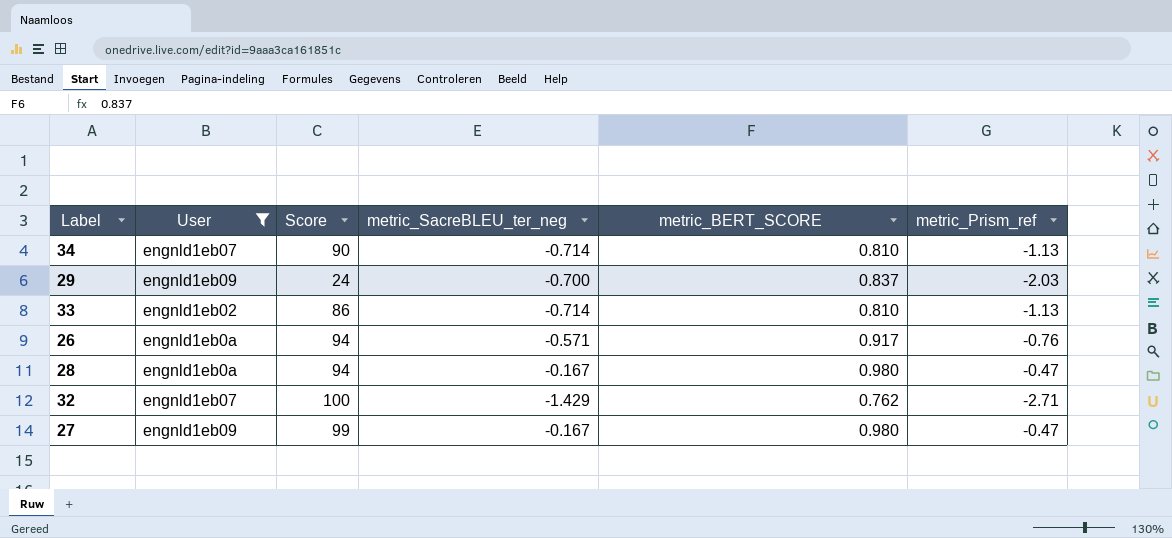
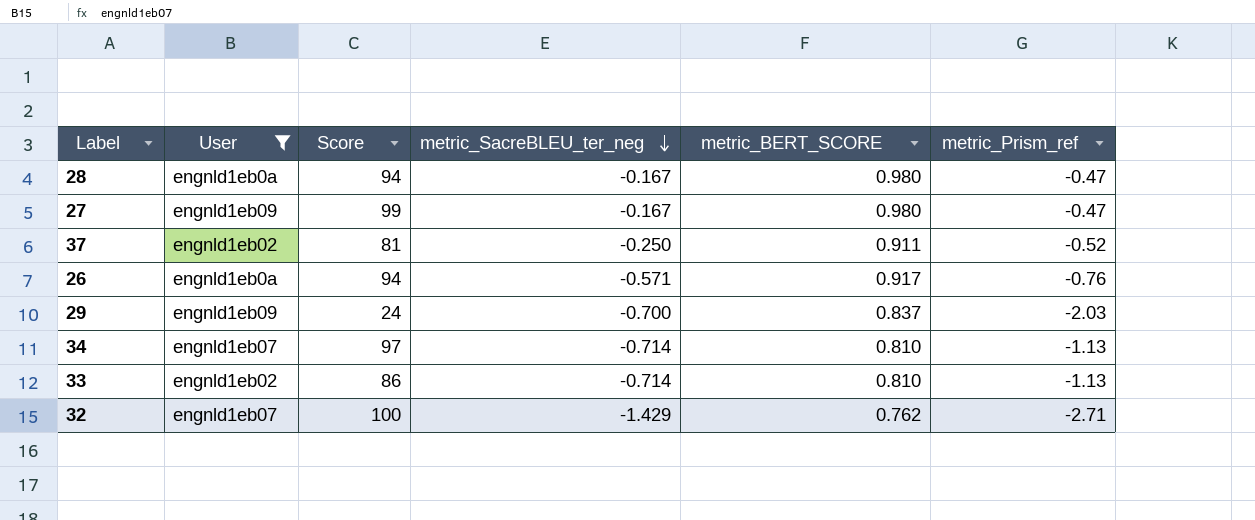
row order: none -> metric_SacreBLEU_ter_neg descending
row 37: none -> engnld1eb02 | 81 | -0.250 | 0.911 | -0.52
34 | Score: 90 -> 97

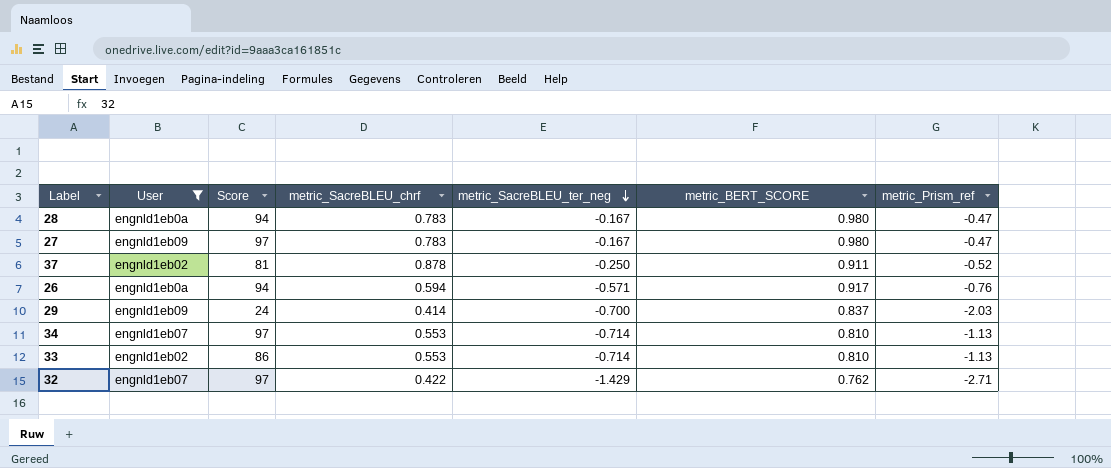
column metric_SacreBLEU_chrf | position: none -> 4
27 | Score: 99 -> 97
32 | Score: 100 -> 97

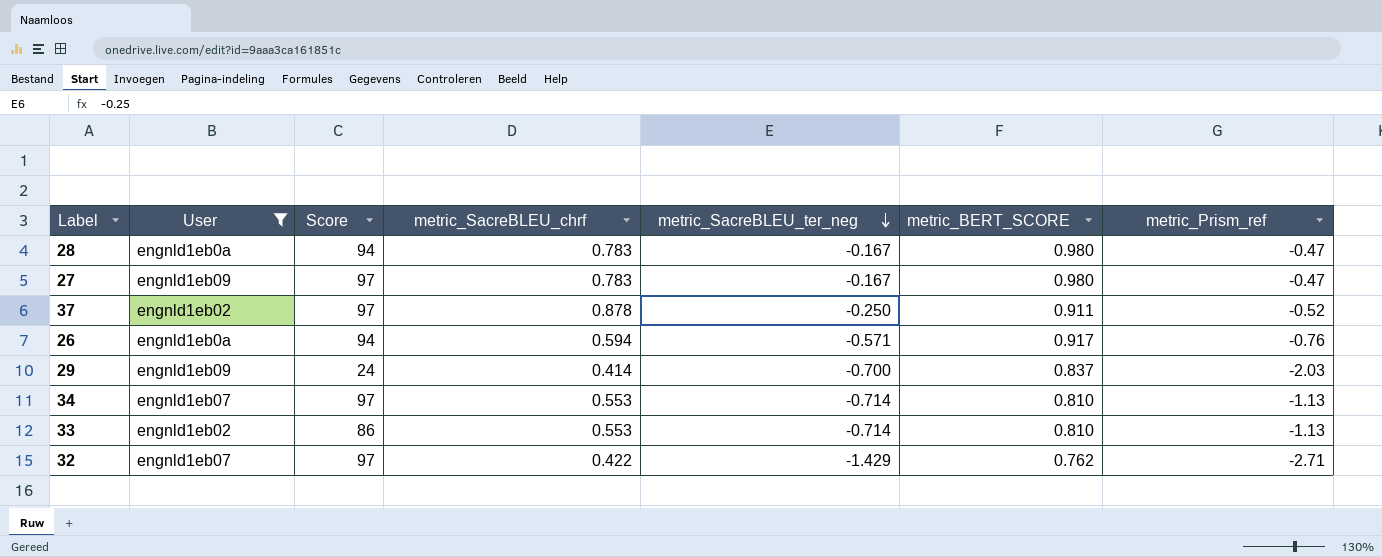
37 | Score: 81 -> 97

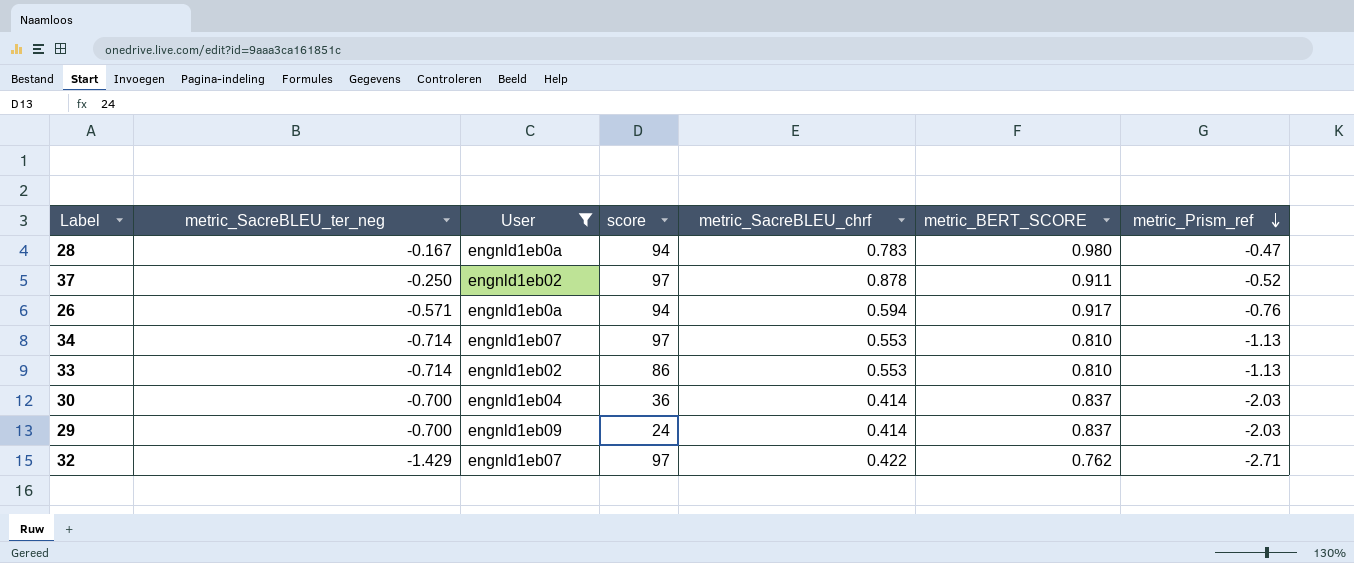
row order: metric_SacreBLEU_ter_neg descending -> metric_Prism_ref descending
column metric_SacreBLEU_ter_neg | position: 5 -> 2
column name: Score -> score
row 27: engnld1eb09 | 97 | 0.783 | -0.167 | 0.980 | -0.47 -> none
row 30: none -> -0.700 | engnld1eb04 | 36 | 0.414 | 0.837 | -2.03

